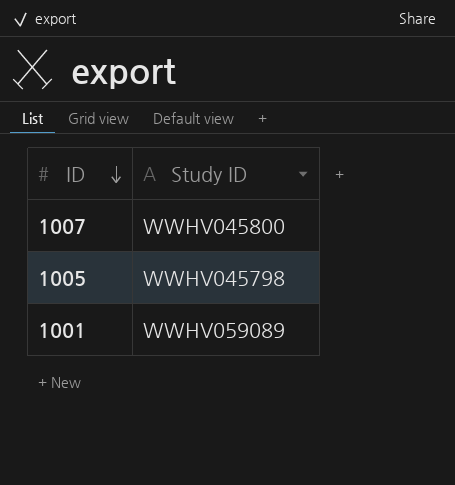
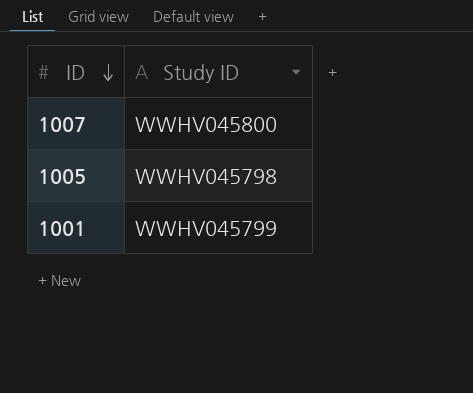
1001 | Study ID: WWHV059089 -> WWHV045799

